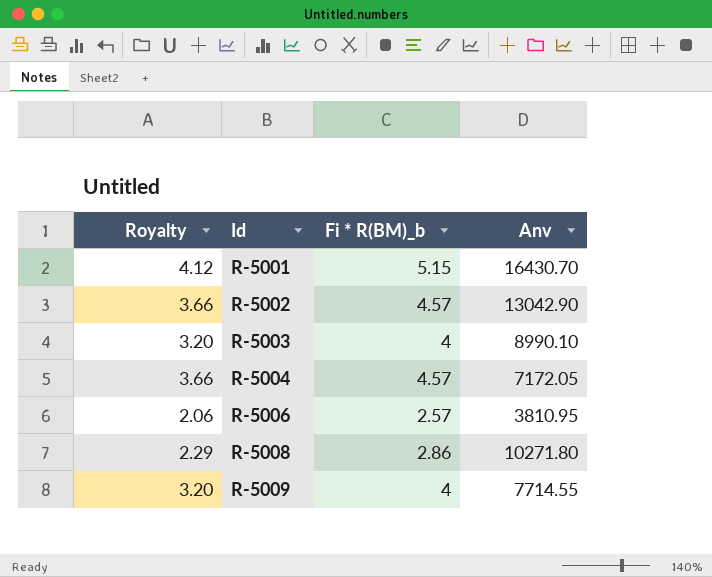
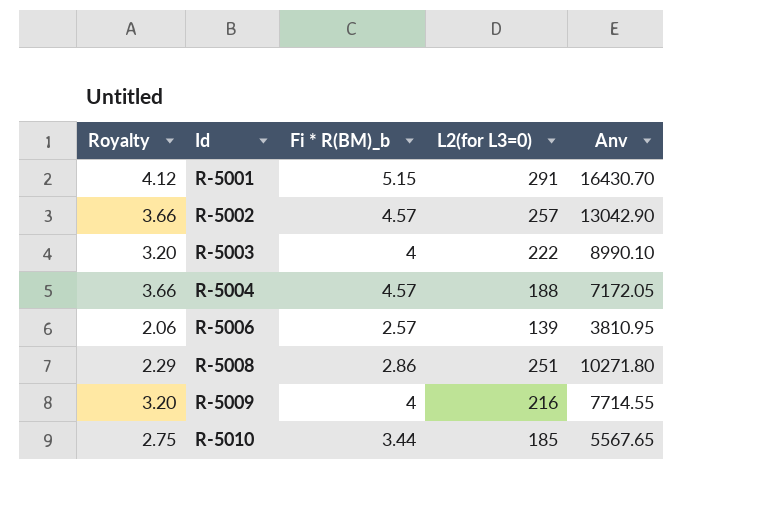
column L2(for L3=0) | position: none -> 4
row R-5010: none -> 2.75 | 3.44 | 185 | 5567.65

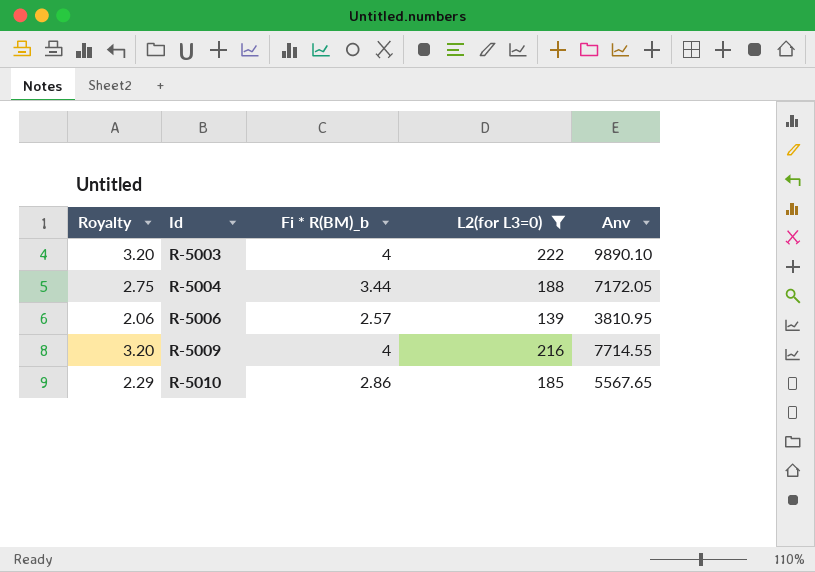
filter: none -> L2(for L3=0) <= 222
R-5003 | Anv: 8990.10 -> 9890.10
R-5004 | Royalty: 3.66 -> 2.75
R-5004 | Fi * R(BM)_b: 4.57 -> 3.44
R-5010 | Royalty: 2.75 -> 2.29
R-5010 | Fi * R(BM)_b: 3.44 -> 2.86

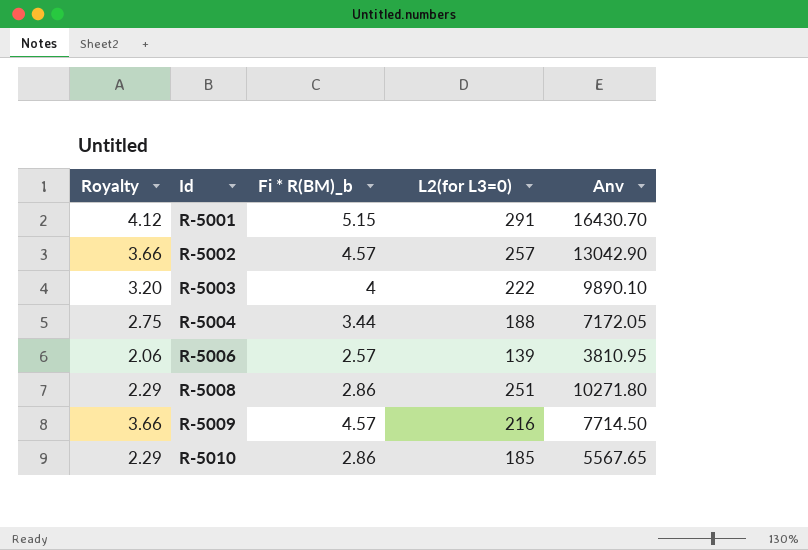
filter: L2(for L3=0) <= 222 -> none
R-5009 | Royalty: 3.20 -> 3.66
R-5009 | Fi * R(BM)_b: 4 -> 4.57
R-5009 | Anv: 7714.55 -> 7714.50

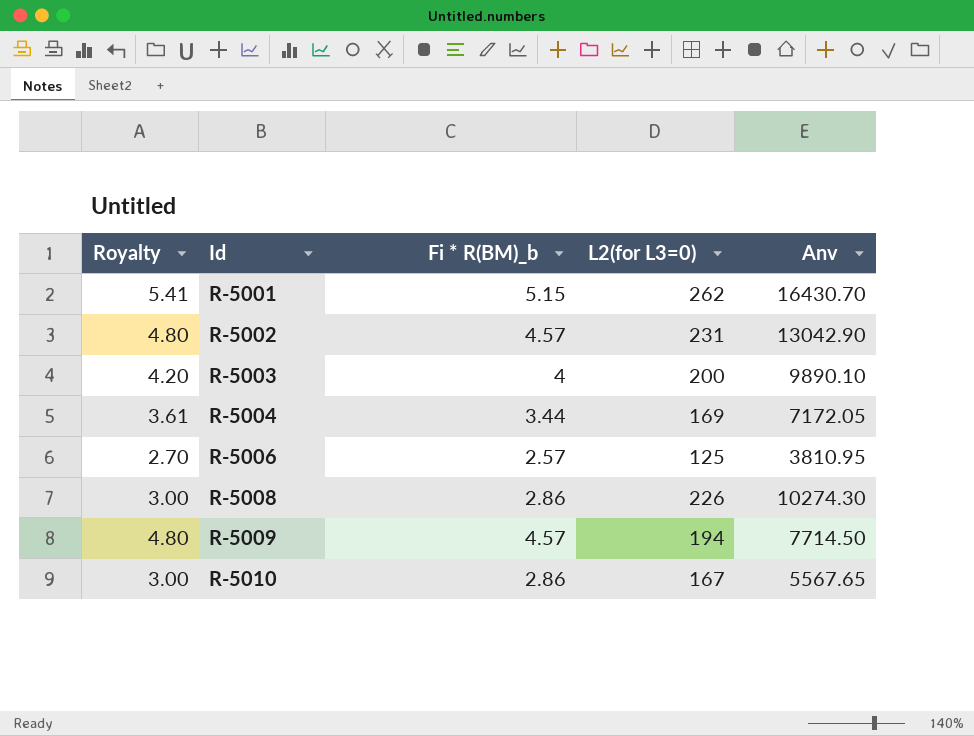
column Royalty | formula: [Fi * R(BM)_b] * 0.8 -> [Fi * R(BM)_b] * 1.05
R-5001 | L2(for L3=0): 291 -> 262
R-5002 | L2(for L3=0): 257 -> 231
R-5003 | L2(for L3=0): 222 -> 200
R-5004 | L2(for L3=0): 188 -> 169
R-5006 | L2(for L3=0): 139 -> 125
R-5008 | L2(for L3=0): 251 -> 226
R-5008 | Anv: 10271.80 -> 10274.30
R-5009 | L2(for L3=0): 216 -> 194
R-5010 | L2(for L3=0): 185 -> 167

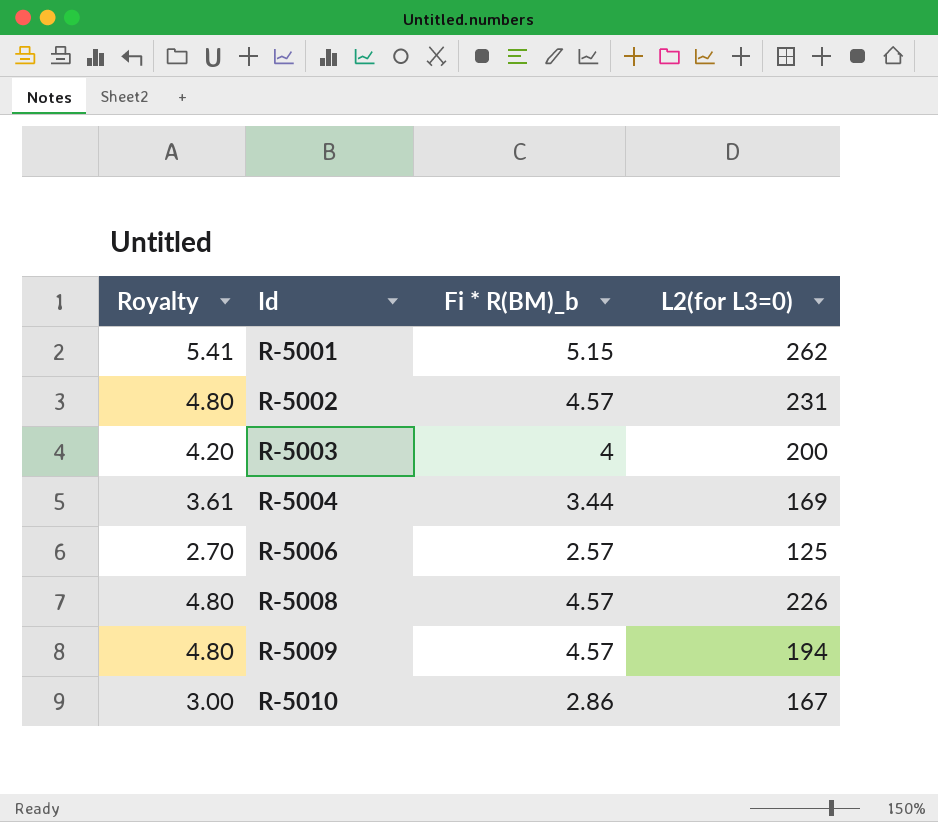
column Anv | position: 5 -> none
R-5008 | Royalty: 3.00 -> 4.80
R-5008 | Fi * R(BM)_b: 2.86 -> 4.57

